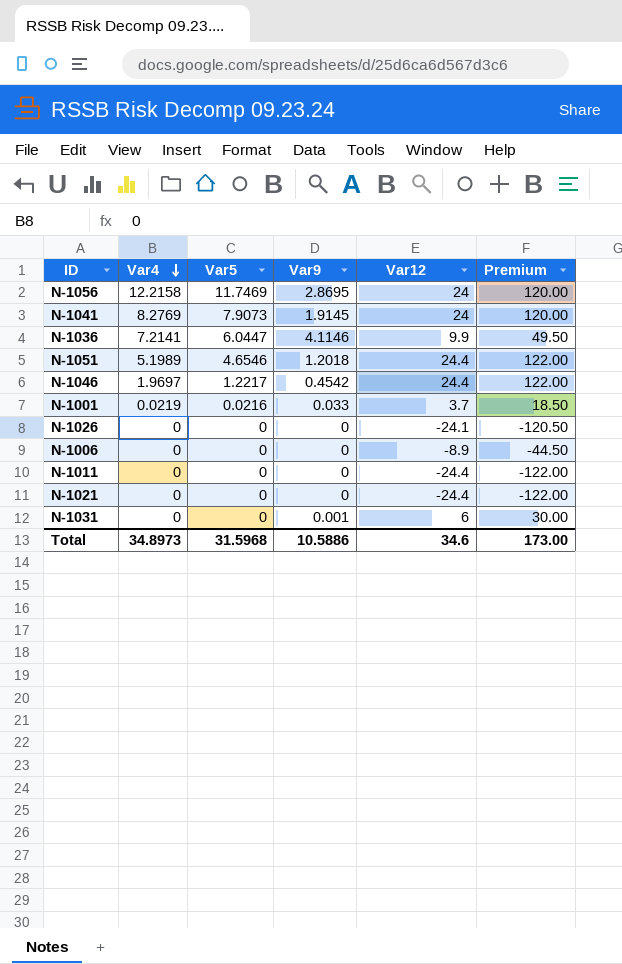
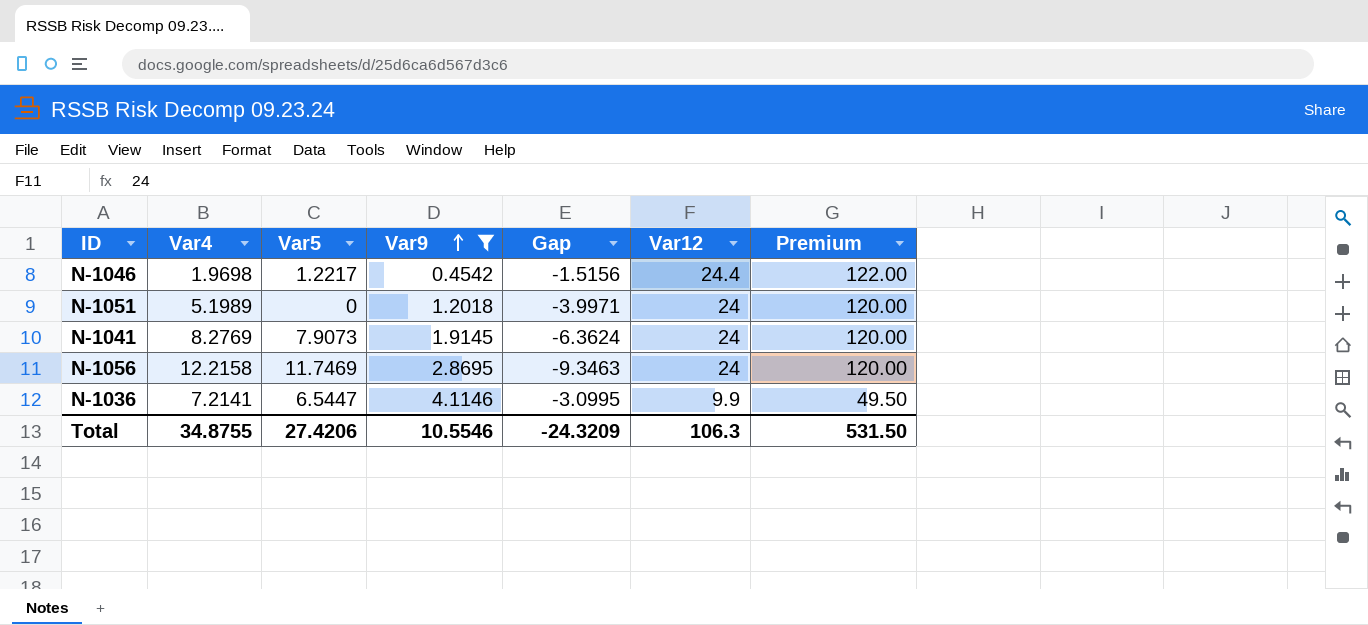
filter: none -> Var9 >= 0.4542
row order: Var4 descending -> Var9 ascending
column Gap | formula: none -> [Var9] - [Var4]
N-1046 | Var4: 1.9697 -> 1.9698
N-1051 | Var5: 4.6546 -> 0
N-1051 | Var12: 24.4 -> 24
N-1051 | Premium: 122.00 -> 120.00
N-1036 | Var5: 6.0447 -> 6.5447
Total | Var4: 34.8973 -> 34.8755
Total | Var5: 31.5968 -> 27.4206
Total | Var9: 10.5886 -> 10.5546
Total | Var12: 34.6 -> 106.3
Total | Premium: 173.00 -> 531.50

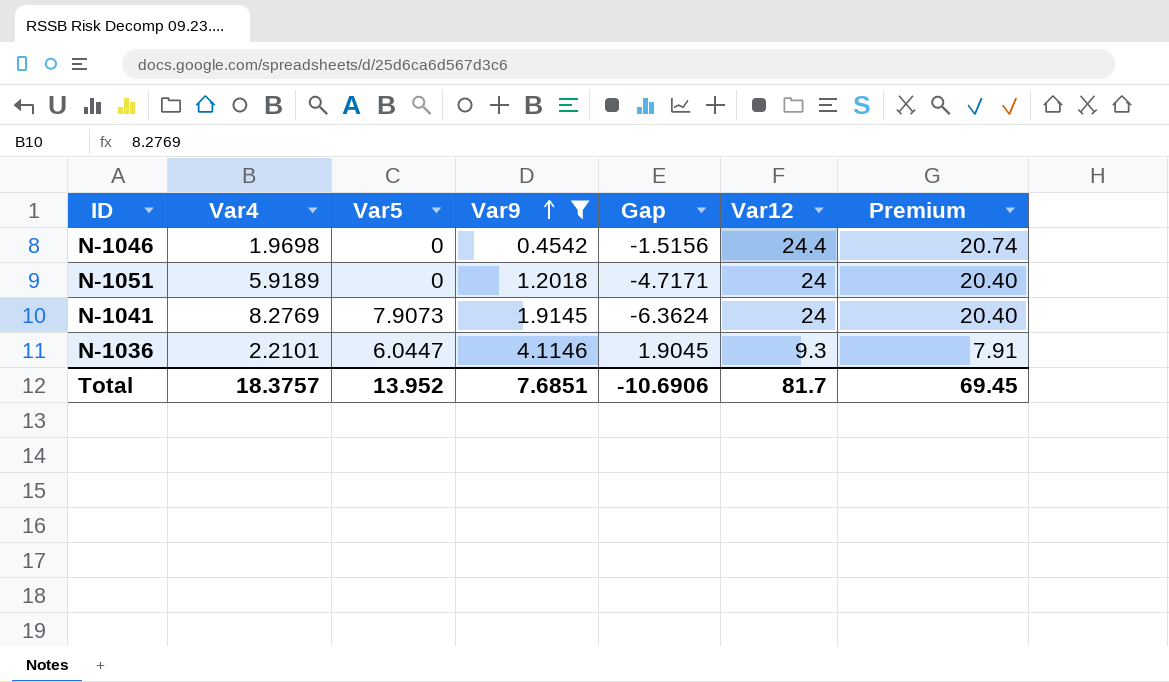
column Premium | formula: [Var12] * 5 -> [Var12] * 0.85
row N-1056: 12.2158 | 11.7469 | 2.8695 | -9.3463 | 24 | 120.00 -> none
N-1046 | Var5: 1.2217 -> 0
N-1051 | Var4: 5.1989 -> 5.9189
N-1051 | Gap: -3.9971 -> -4.7171
N-1036 | Var4: 7.2141 -> 2.2101
N-1036 | Var5: 6.5447 -> 6.0447
N-1036 | Gap: -3.0995 -> 1.9045
N-1036 | Var12: 9.9 -> 9.3
Total | Var4: 34.8755 -> 18.3757
Total | Var5: 27.4206 -> 13.952
Total | Var9: 10.5546 -> 7.6851
Total | Gap: -24.3209 -> -10.6906
Total | Var12: 106.3 -> 81.7
Total | Premium: 531.50 -> 69.45

